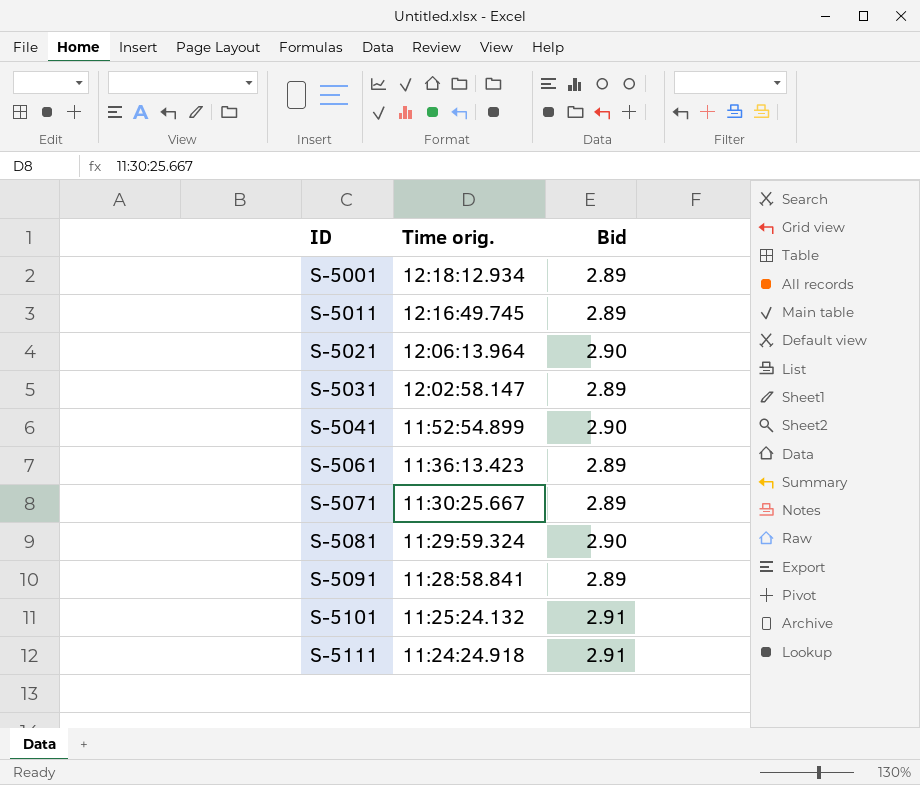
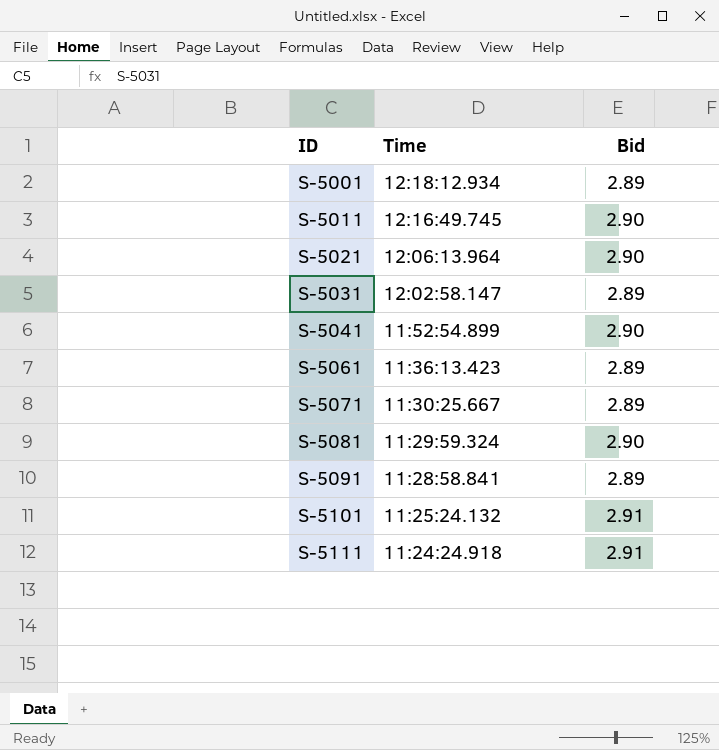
column name: Time orig. -> Time
S-5011 | Bid: 2.89 -> 2.90

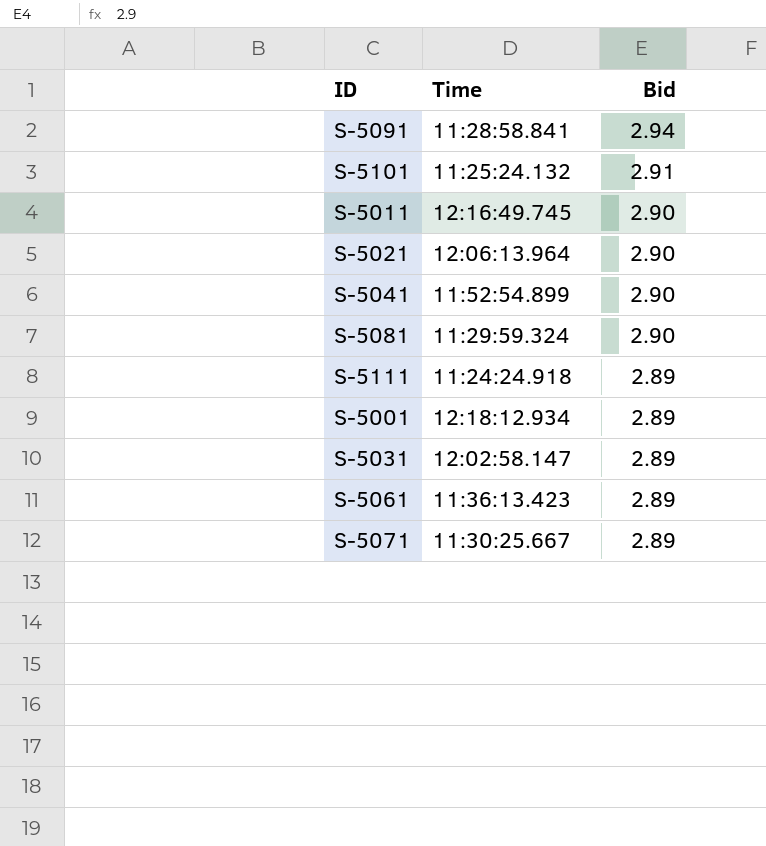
row order: ID ascending -> Bid descending
S-5091 | Bid: 2.89 -> 2.94
S-5111 | Bid: 2.91 -> 2.89

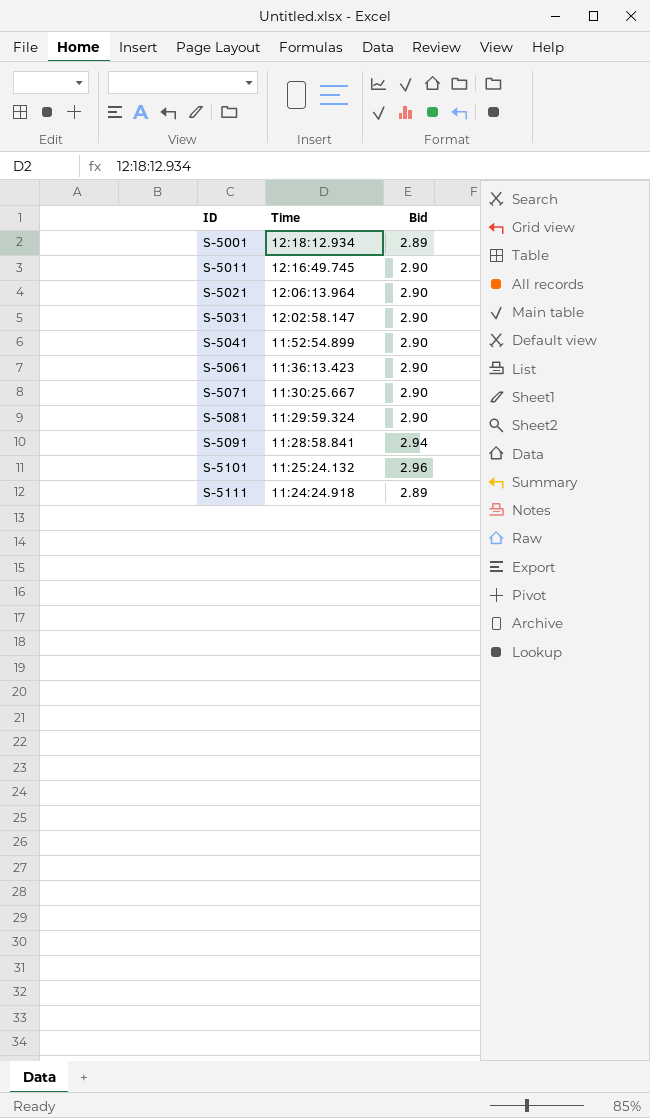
row order: Bid descending -> ID ascending
S-5031 | Bid: 2.89 -> 2.90
S-5061 | Bid: 2.89 -> 2.90
S-5071 | Bid: 2.89 -> 2.90
S-5101 | Bid: 2.91 -> 2.96

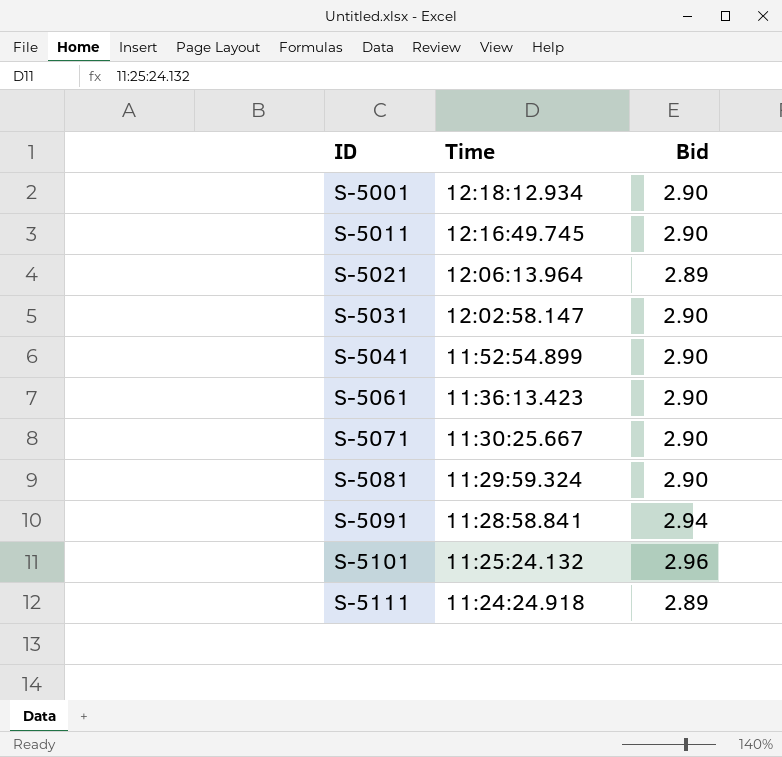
S-5001 | Bid: 2.89 -> 2.90
S-5021 | Bid: 2.90 -> 2.89

